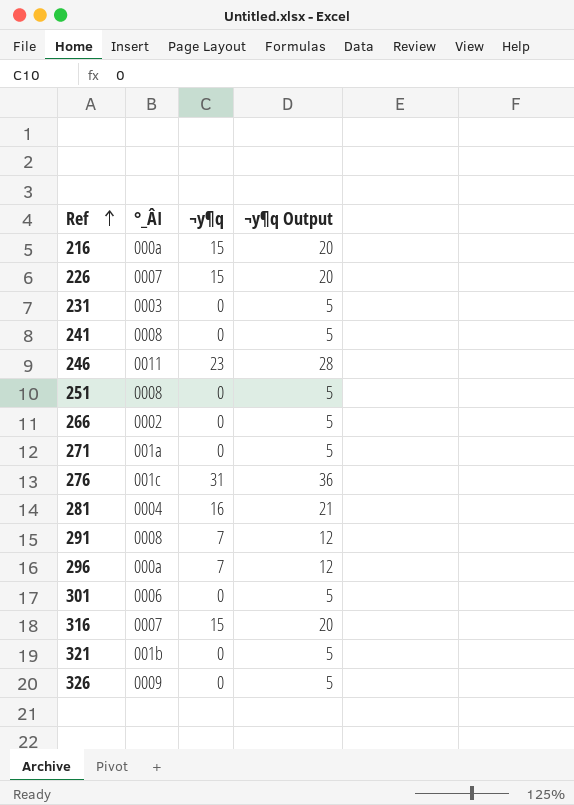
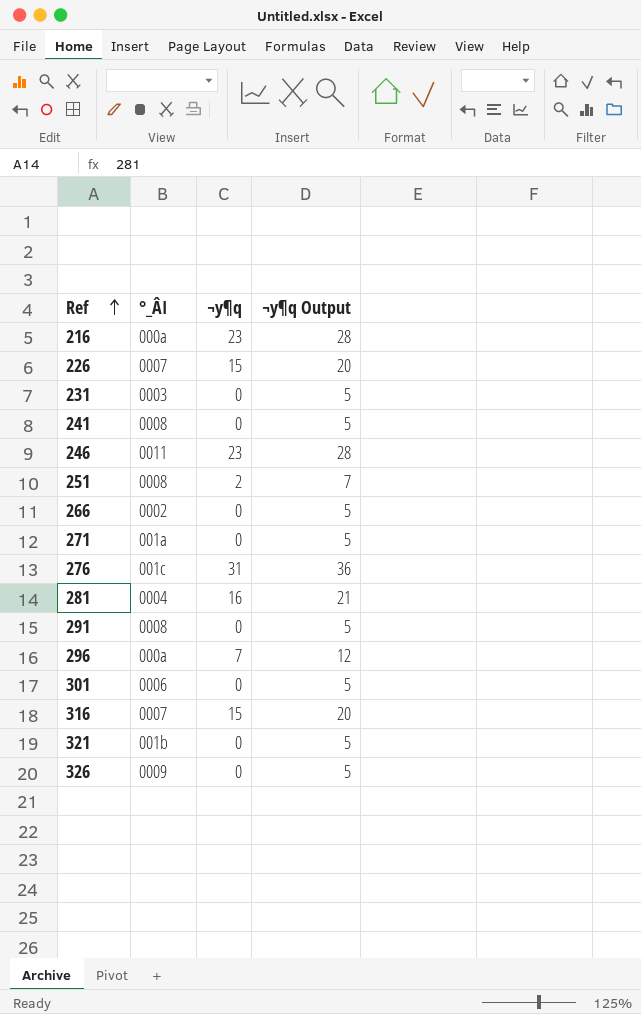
216 | ¬y¶q: 15 -> 23
216 | ¬y¶q Output: 20 -> 28
251 | ¬y¶q: 0 -> 2
251 | ¬y¶q Output: 5 -> 7
291 | ¬y¶q: 7 -> 0
291 | ¬y¶q Output: 12 -> 5

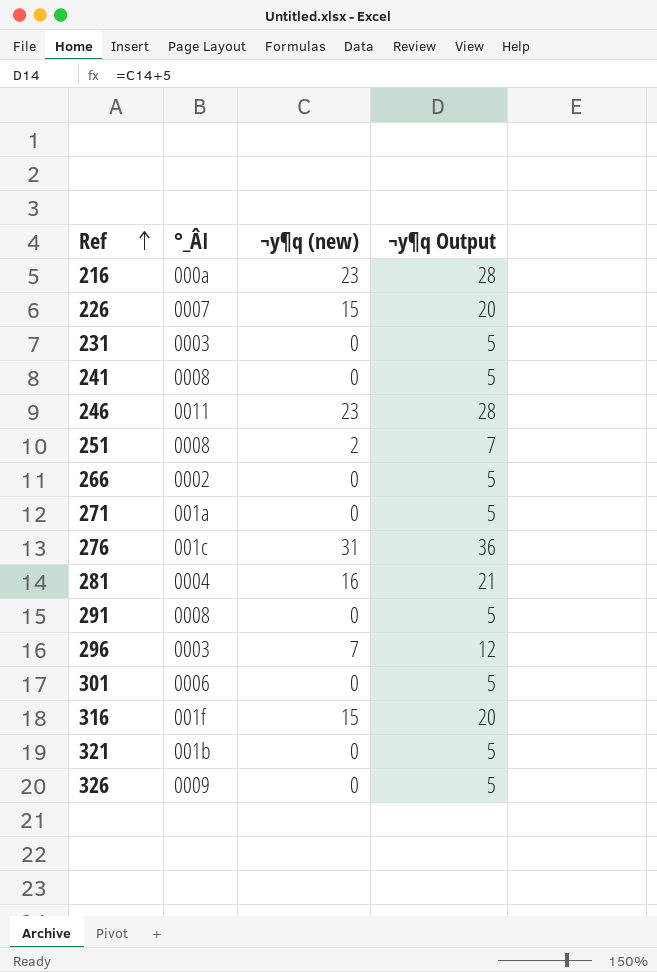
column name: ¬y¶q -> ¬y¶q (new)
296 | °_ÂI: 000a -> 0003
316 | °_ÂI: 0007 -> 001f

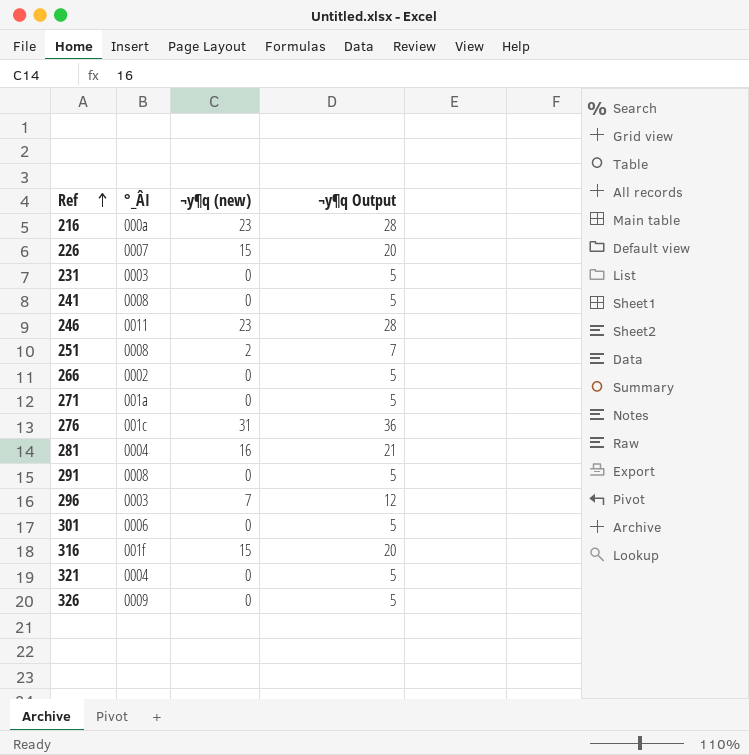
321 | °_ÂI: 001b -> 0004

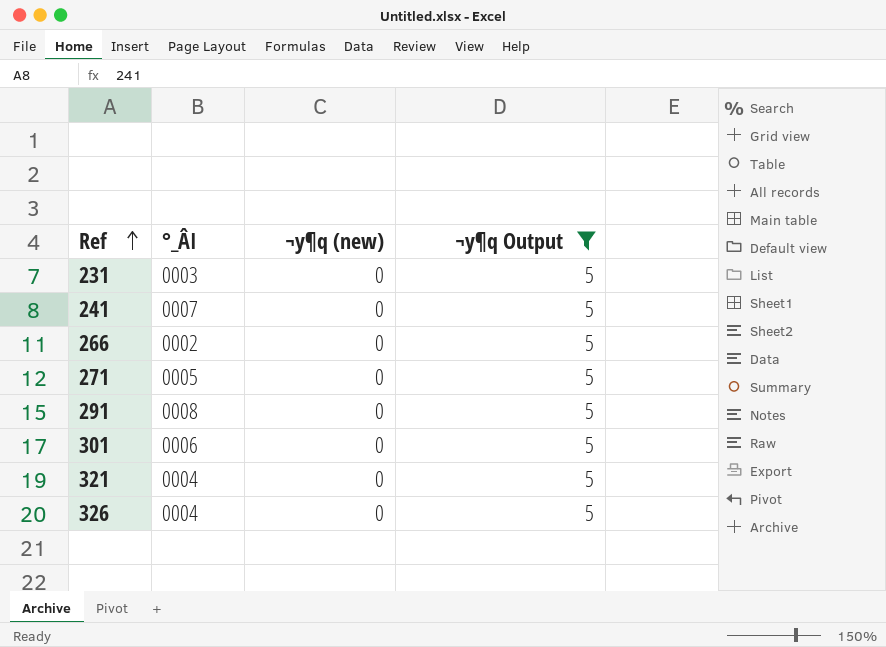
filter: none -> ¬y¶q Output = 5
241 | °_ÂI: 0008 -> 0007
271 | °_ÂI: 001a -> 0005
326 | °_ÂI: 0009 -> 0004

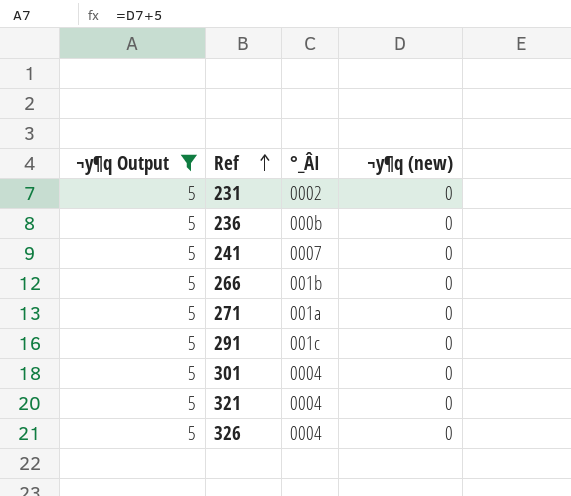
column ¬y¶q Output | position: 4 -> 1
231 | °_ÂI: 0003 -> 0002
row 236: none -> 5 | 000b | 0
266 | °_ÂI: 0002 -> 001b
271 | °_ÂI: 0005 -> 001a
291 | °_ÂI: 0008 -> 001c
301 | °_ÂI: 0006 -> 0004

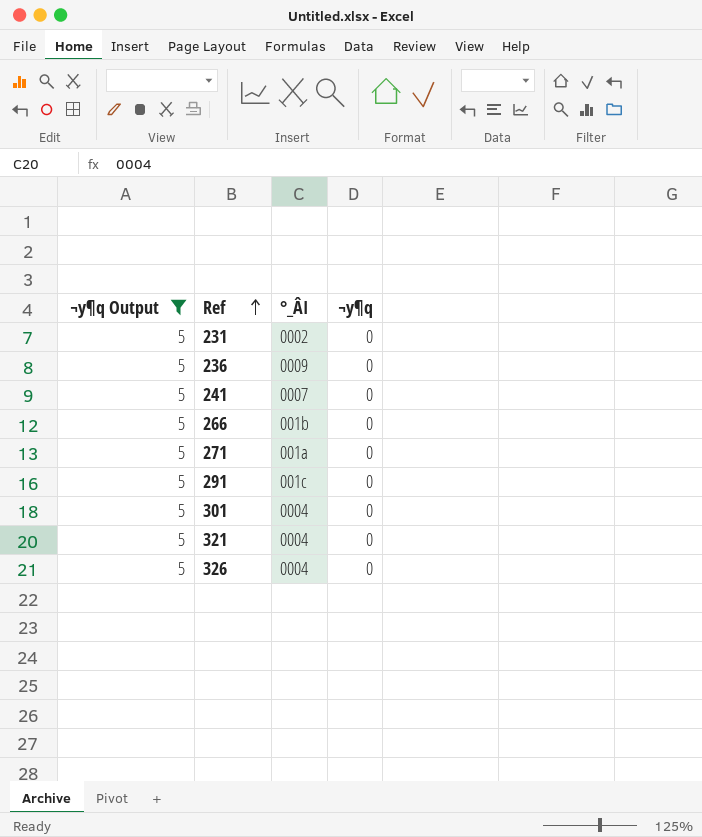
column name: ¬y¶q (new) -> ¬y¶q
236 | °_ÂI: 000b -> 0009

